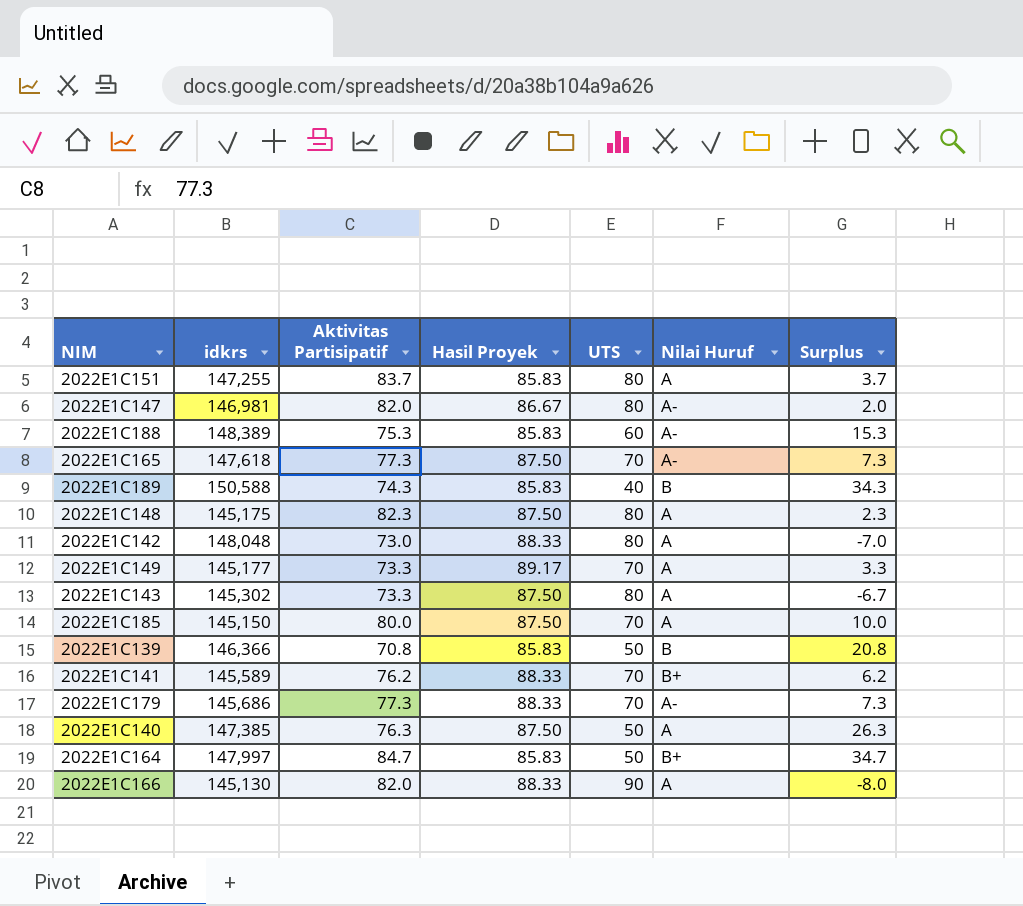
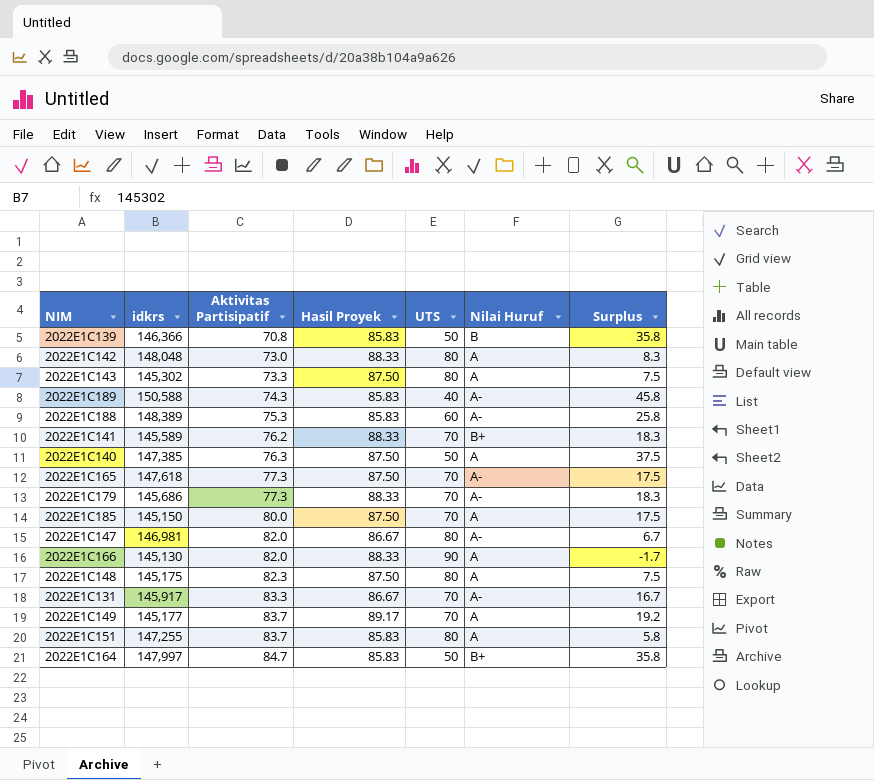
row order: none -> Aktivitas Partisipatif ascending
column Surplus | formula: [Aktivitas Partisipatif] - [UTS] -> [Hasil Proyek] - [UTS]
2022E1C189 | Nilai Huruf: B -> A-
row 2022E1C131: none -> 145,917 | 83.3 | 86.67 | 70 | A- | 16.7
2022E1C149 | Aktivitas Partisipatif: 73.3 -> 83.7

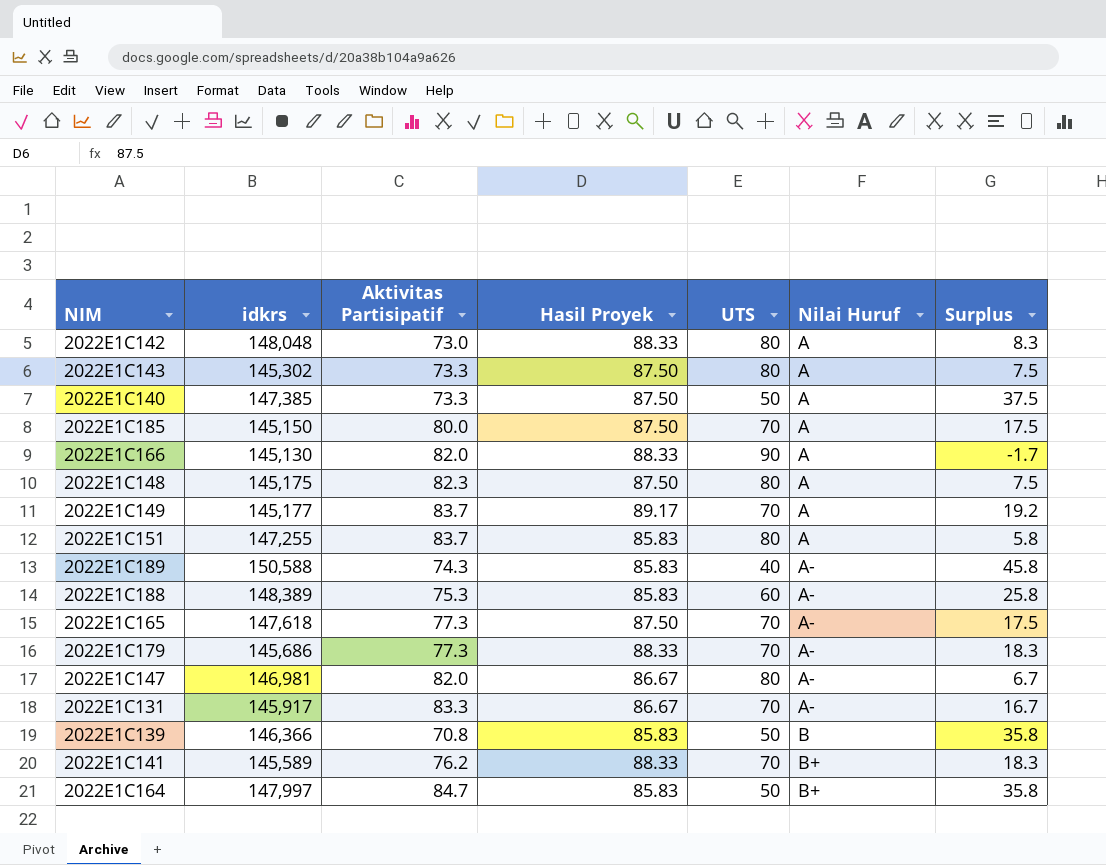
row order: Aktivitas Partisipatif ascending -> Nilai Huruf ascending
2022E1C140 | Aktivitas Partisipatif: 76.3 -> 73.3

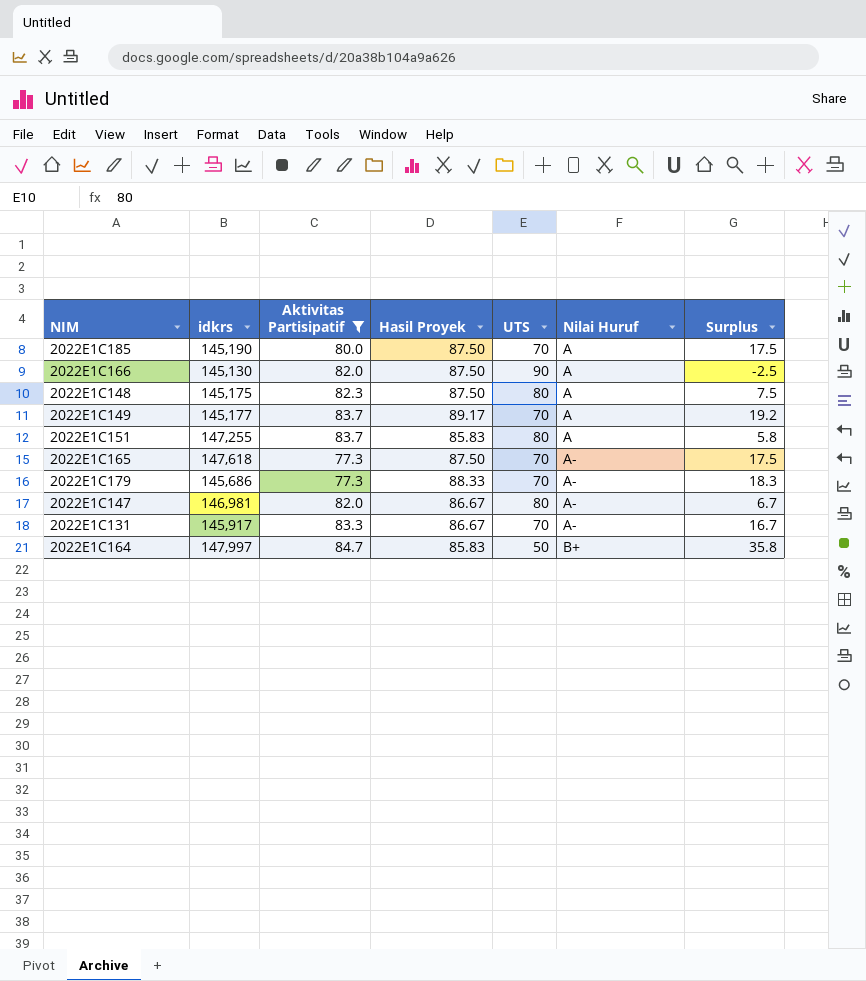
filter: none -> Aktivitas Partisipatif >= 77.3
2022E1C185 | idkrs: 145,150 -> 145,190
2022E1C166 | Hasil Proyek: 88.33 -> 87.50
2022E1C166 | Surplus: -1.7 -> -2.5

